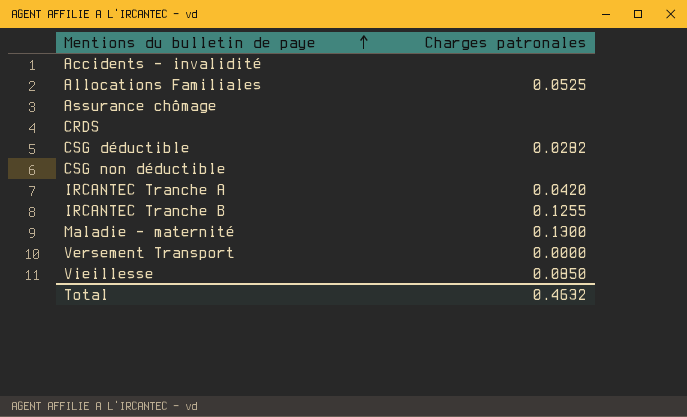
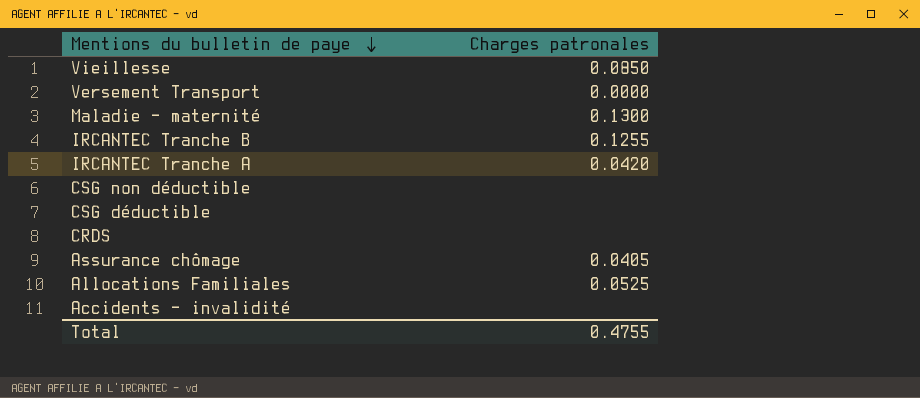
row order: Mentions du bulletin de paye ascending -> Mentions du bulletin de paye descending
CSG déductible | Charges patronales: 0.0282 -> none
Assurance chômage | Charges patronales: none -> 0.0405
Total | Charges patronales: 0.4632 -> 0.4755

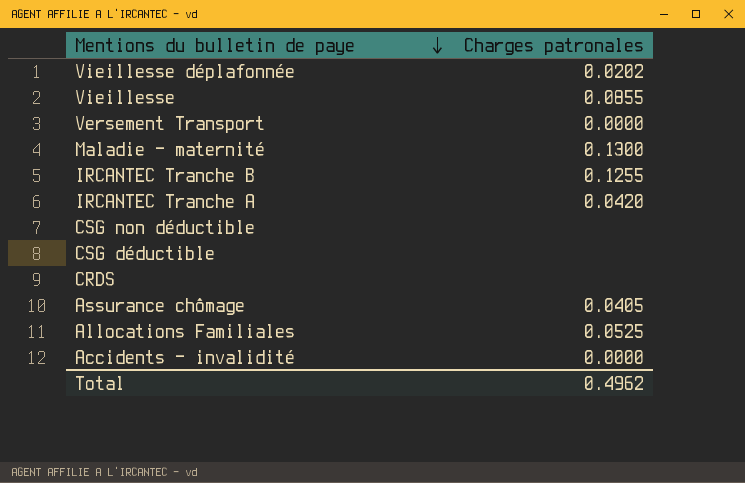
row Vieillesse déplafonnée: none -> 0.0202
Vieillesse | Charges patronales: 0.0850 -> 0.0855
Accidents - invalidité | Charges patronales: none -> 0.0000
Total | Charges patronales: 0.4755 -> 0.4962

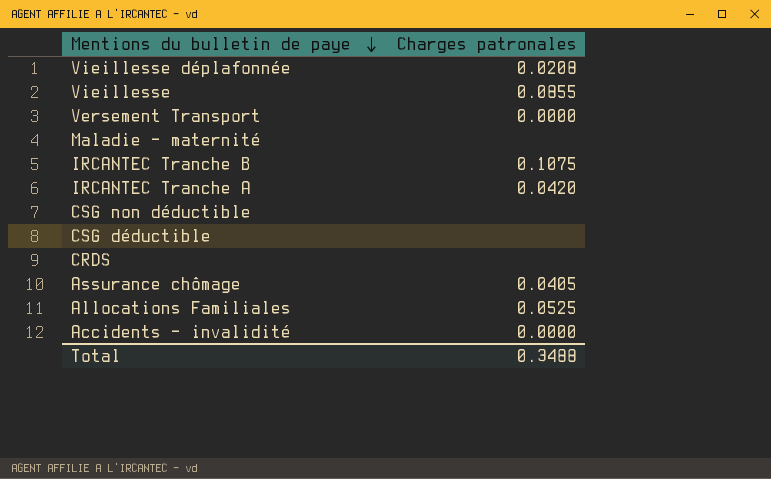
Vieillesse déplafonnée | Charges patronales: 0.0202 -> 0.0208
Maladie - maternité | Charges patronales: 0.1300 -> none
IRCANTEC Tranche B | Charges patronales: 0.1255 -> 0.1075
Total | Charges patronales: 0.4962 -> 0.3488

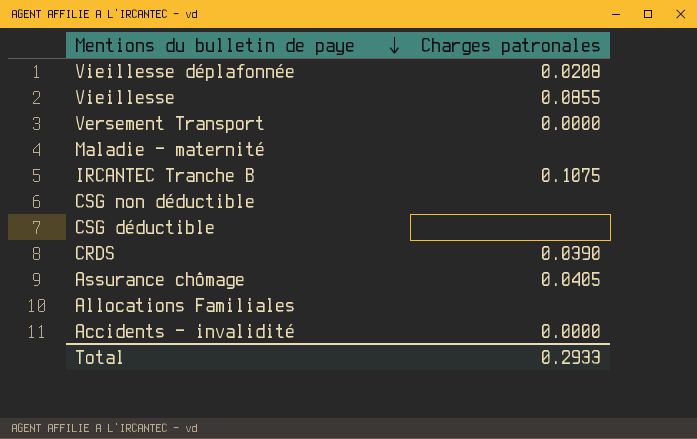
row IRCANTEC Tranche A: 0.0420 -> none
CRDS | Charges patronales: none -> 0.0390
Allocations Familiales | Charges patronales: 0.0525 -> none
Total | Charges patronales: 0.3488 -> 0.2933

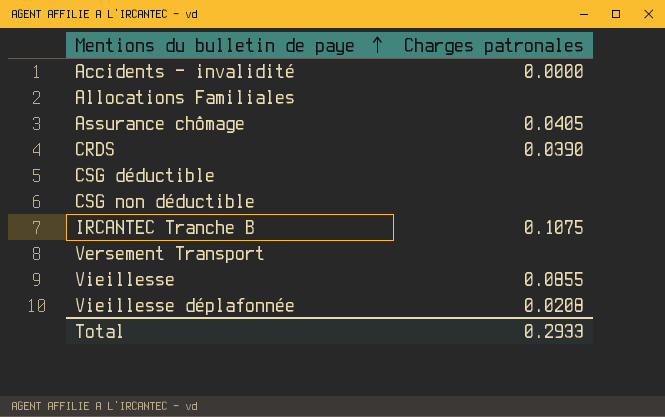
row order: Mentions du bulletin de paye descending -> Mentions du bulletin de paye ascending
row Maladie - maternité: none -> none
Versement Transport | Charges patronales: 0.0000 -> none

